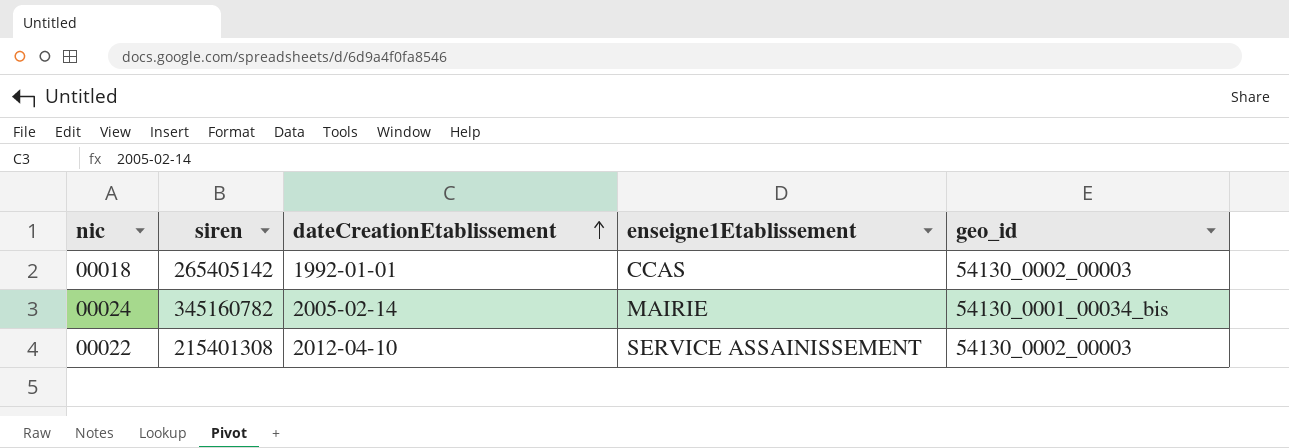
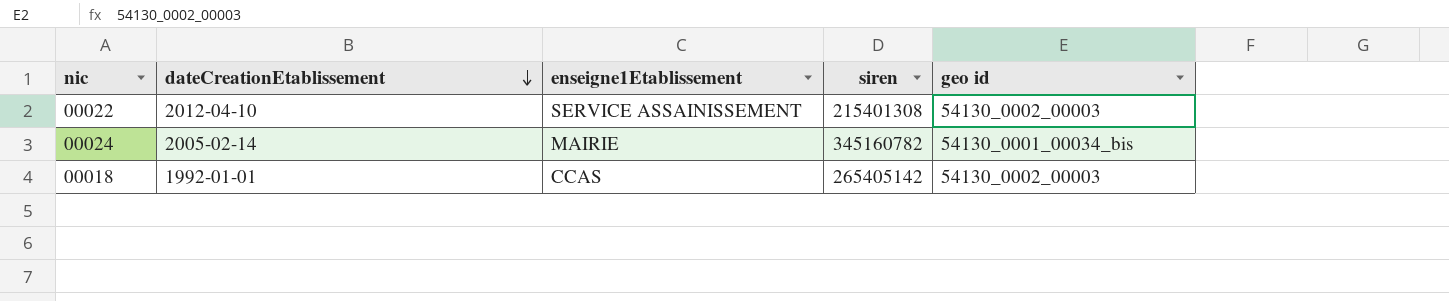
row order: dateCreationEtablissement ascending -> dateCreationEtablissement descending
column siren | position: 2 -> 4
column name: geo_id -> geo id

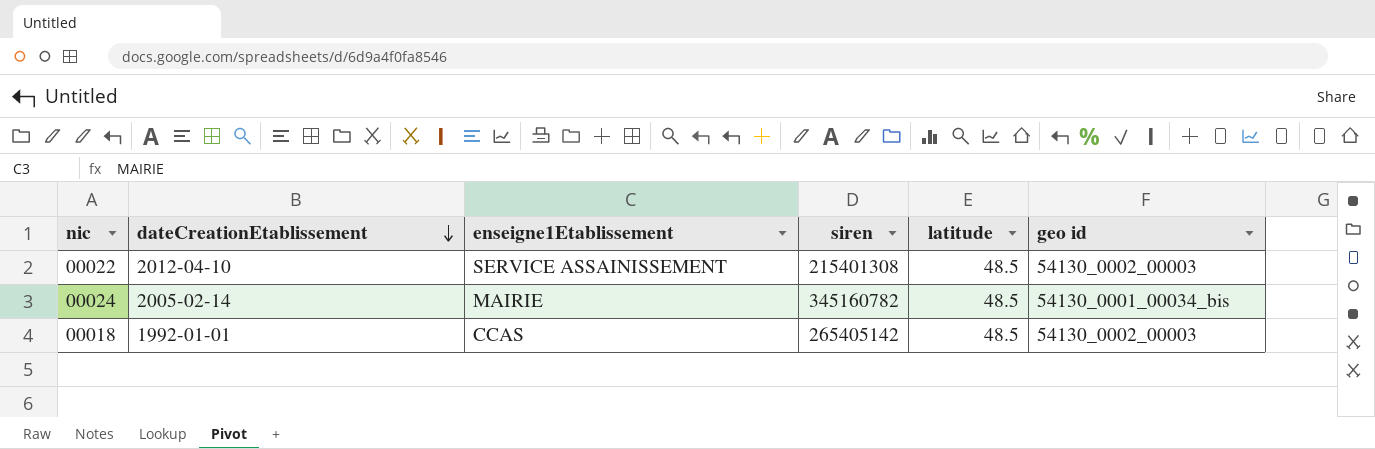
column latitude | position: none -> 5

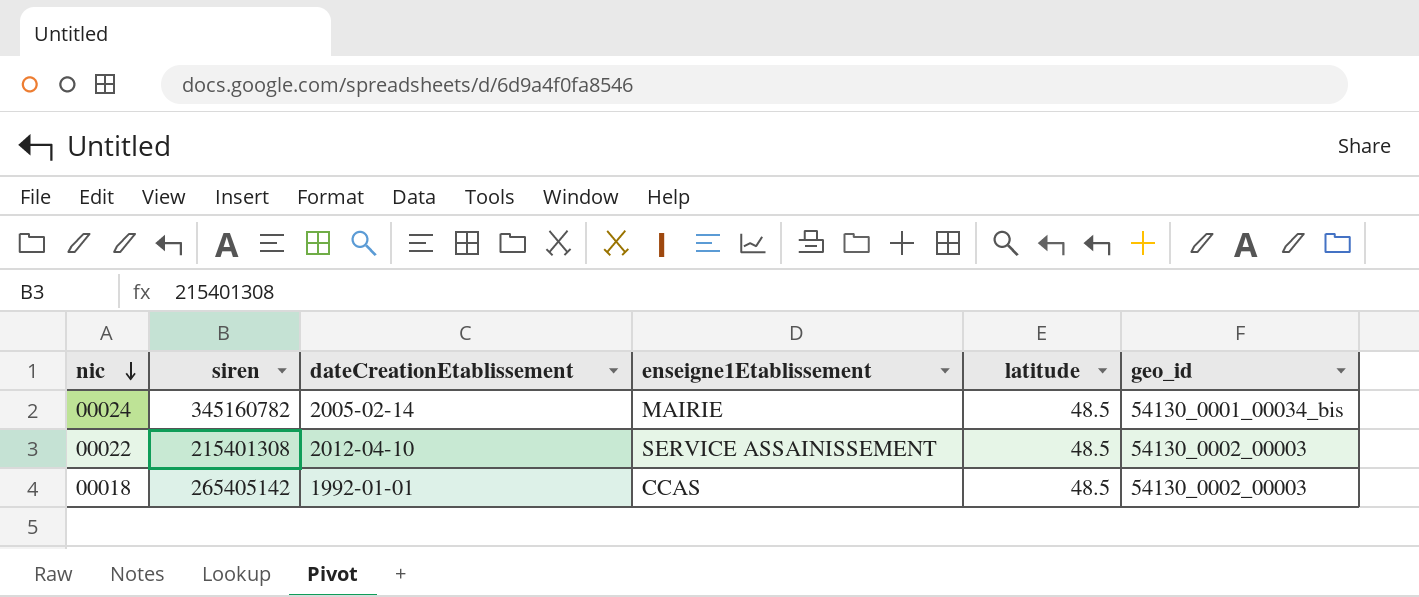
row order: dateCreationEtablissement descending -> nic descending
column siren | position: 4 -> 2
column name: geo id -> geo_id

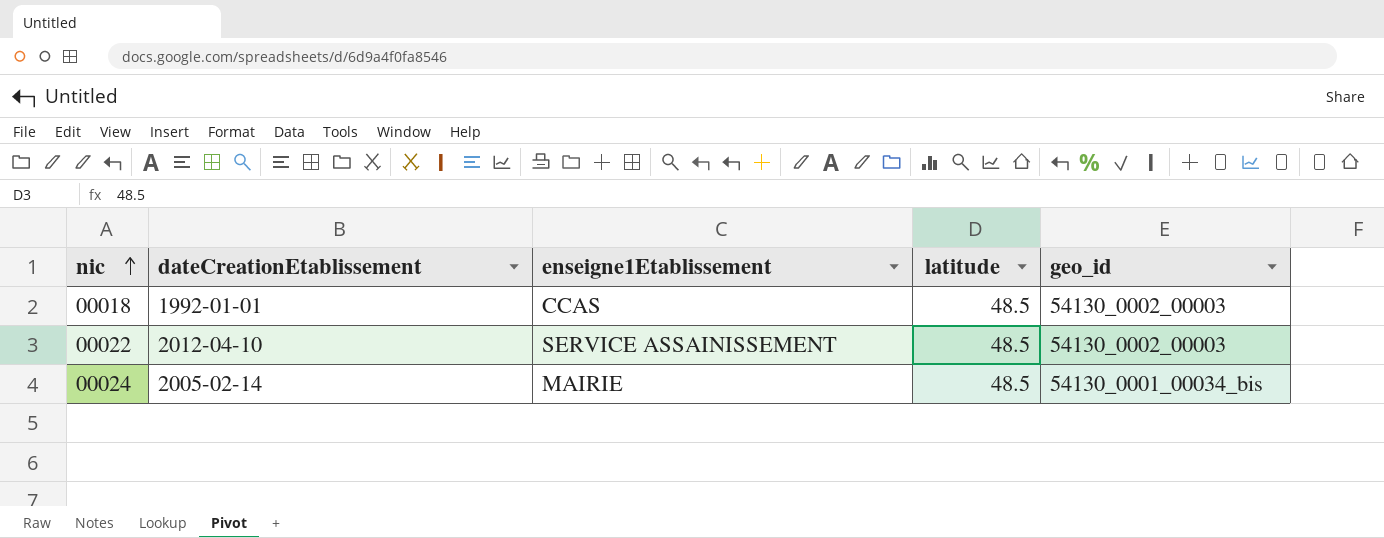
row order: nic descending -> nic ascending
column siren | position: 2 -> none

